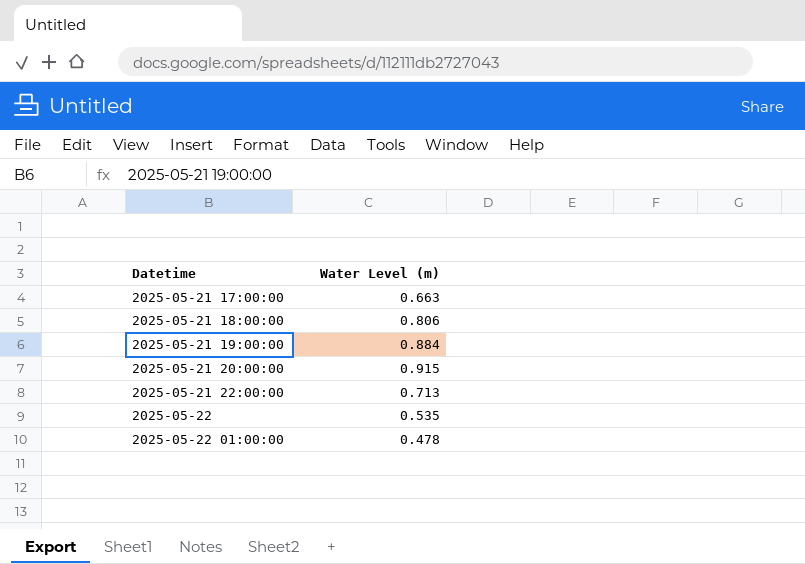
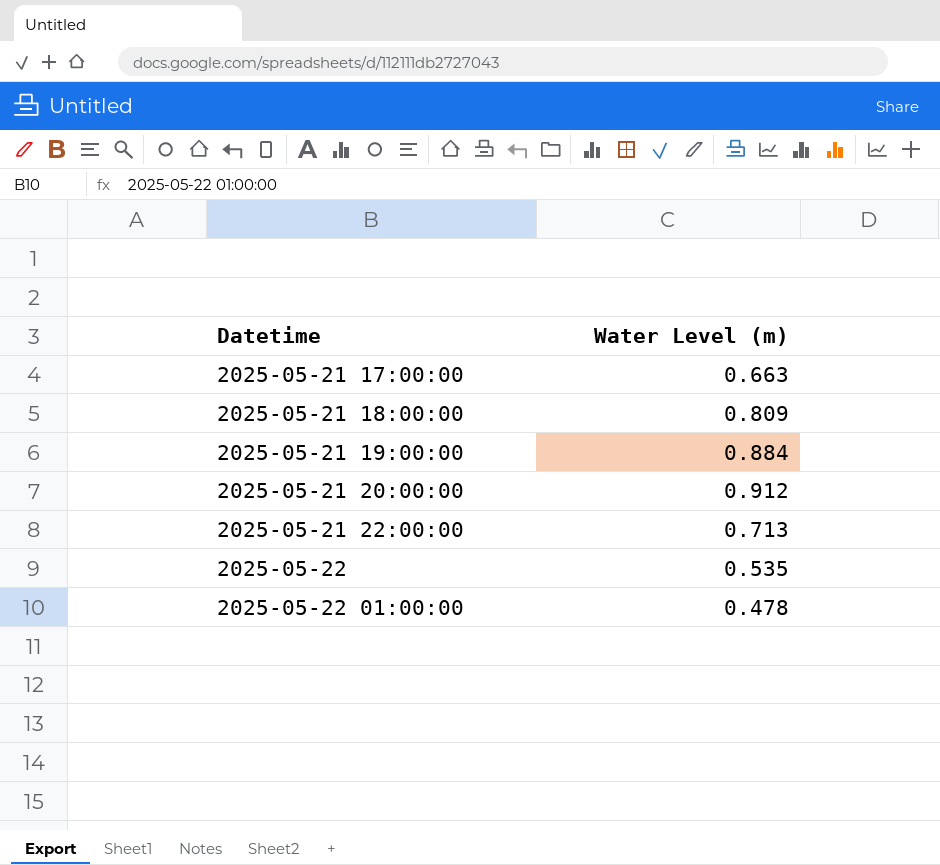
2025-05-21 18:00:00 | Water Level (m): 0.806 -> 0.809
2025-05-21 20:00:00 | Water Level (m): 0.915 -> 0.912

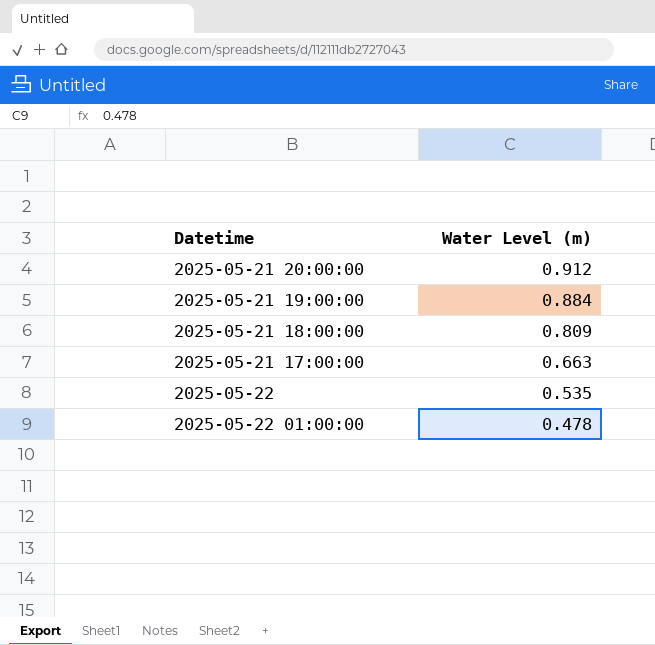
row order: Datetime ascending -> Water Level (m) descending
row 2025-05-21 22:00:00: 0.713 -> none

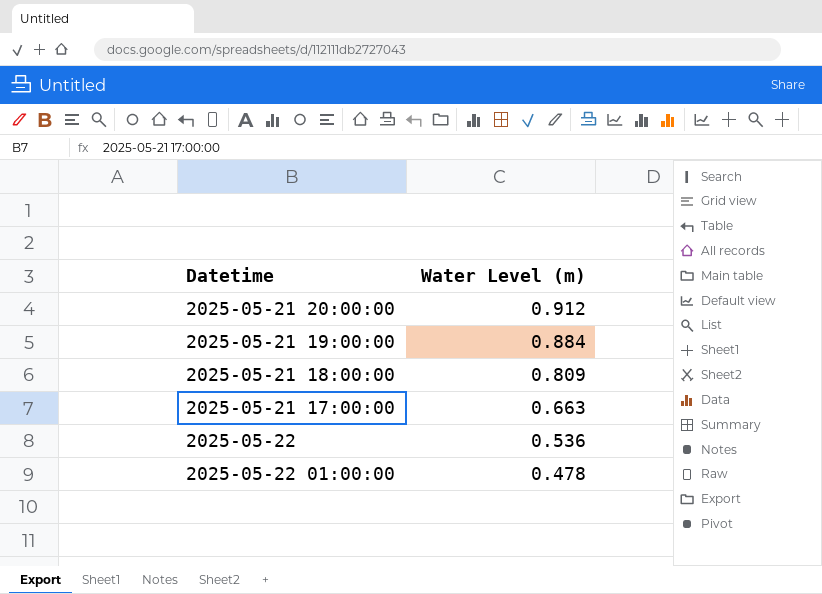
2025-05-22 | Water Level (m): 0.535 -> 0.536

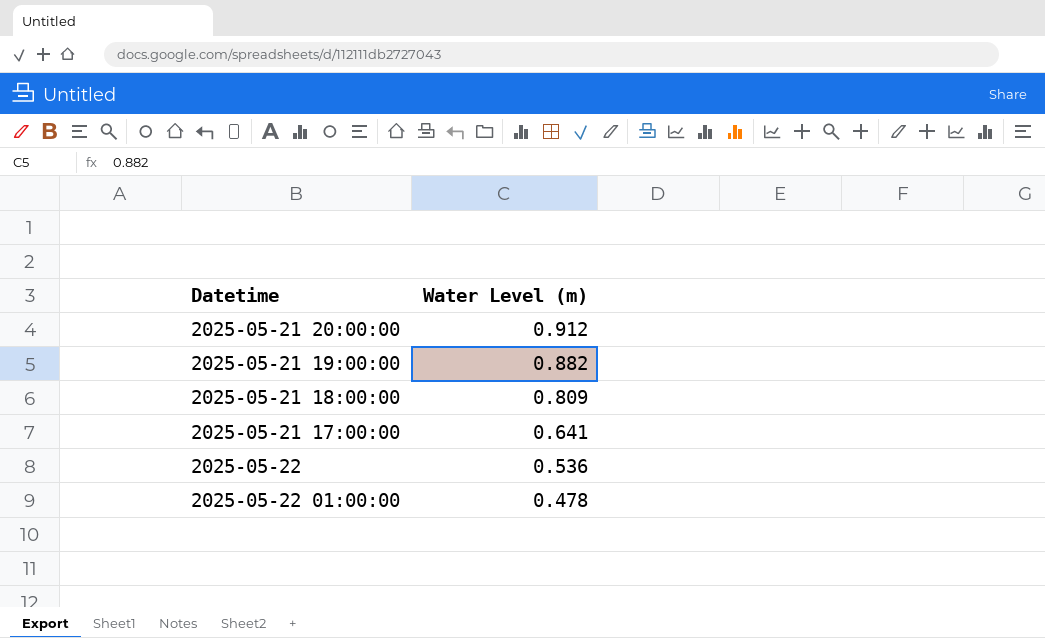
2025-05-21 19:00:00 | Water Level (m): 0.884 -> 0.882
2025-05-21 17:00:00 | Water Level (m): 0.663 -> 0.641

